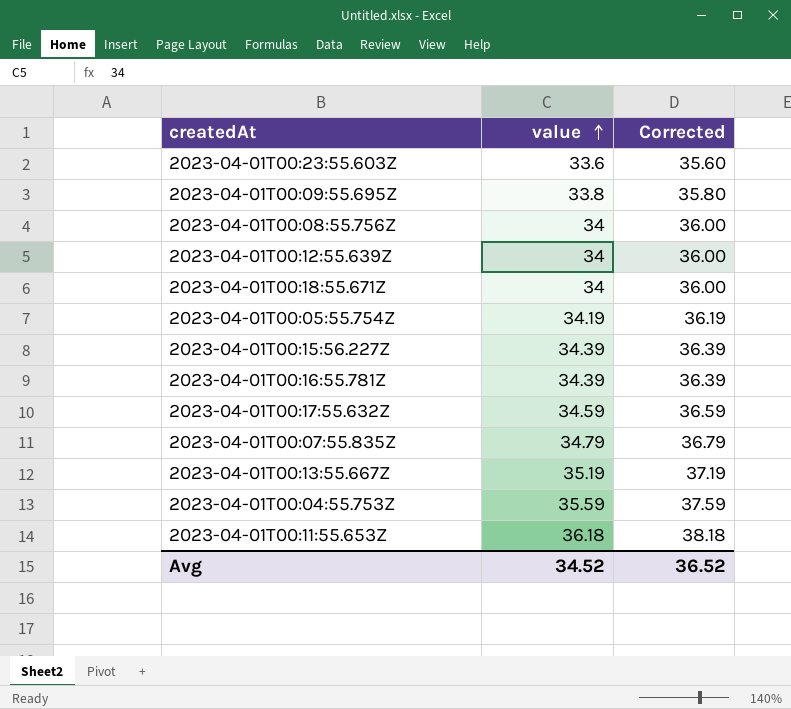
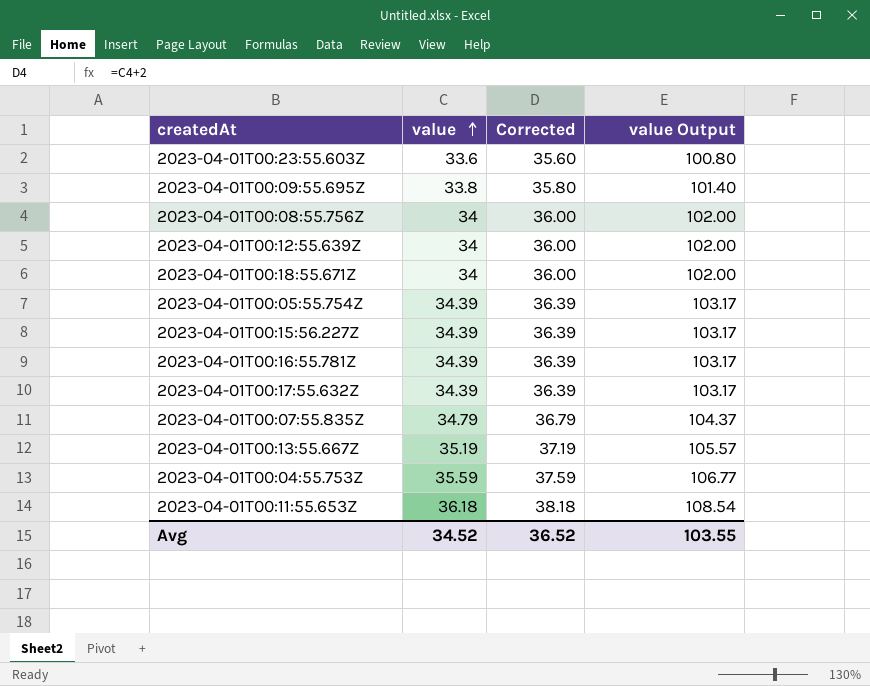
column value Output | formula: none -> [value] * 3
2023-04-01T00:05:55.754Z | value: 34.19 -> 34.39
2023-04-01T00:05:55.754Z | Corrected: 36.19 -> 36.39
2023-04-01T00:17:55.632Z | value: 34.59 -> 34.39
2023-04-01T00:17:55.632Z | Corrected: 36.59 -> 36.39

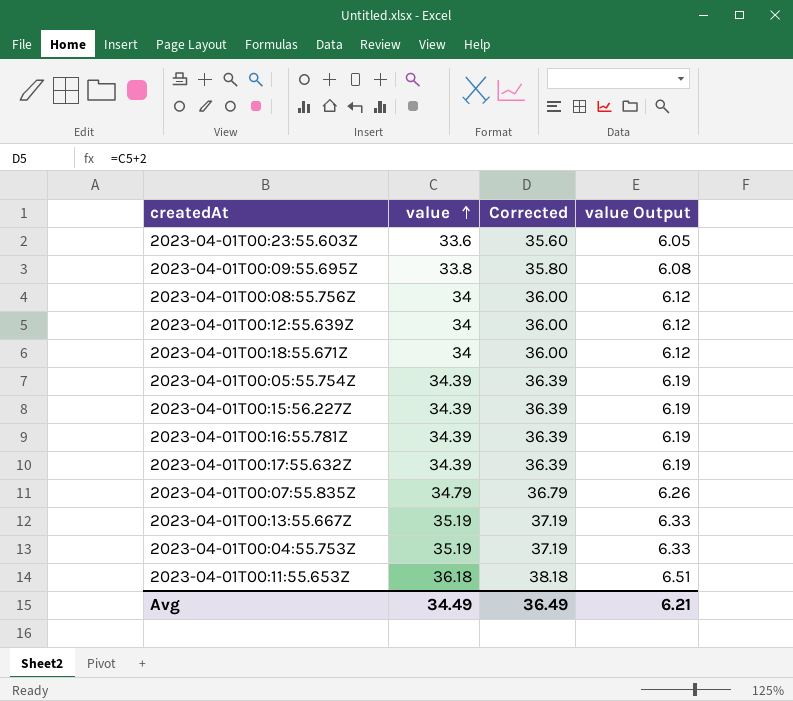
column value Output | formula: [value] * 3 -> [value] * 0.18
2023-04-01T00:04:55.753Z | value: 35.59 -> 35.19
2023-04-01T00:04:55.753Z | Corrected: 37.59 -> 37.19
Avg | value: 34.52 -> 34.49
Avg | Corrected: 36.52 -> 36.49
Avg | value Output: 103.55 -> 6.21

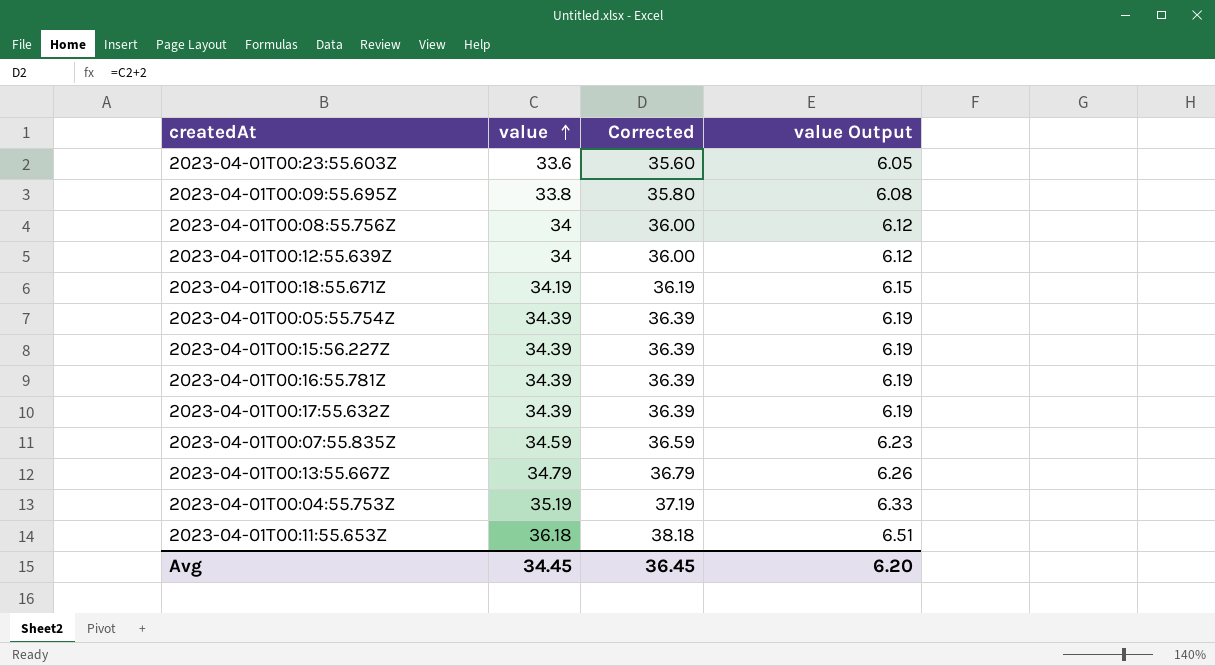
2023-04-01T00:18:55.671Z | value: 34 -> 34.19
2023-04-01T00:18:55.671Z | Corrected: 36.00 -> 36.19
2023-04-01T00:18:55.671Z | value Output: 6.12 -> 6.15
2023-04-01T00:07:55.835Z | value: 34.79 -> 34.59
2023-04-01T00:07:55.835Z | Corrected: 36.79 -> 36.59
2023-04-01T00:07:55.835Z | value Output: 6.26 -> 6.23
2023-04-01T00:13:55.667Z | value: 35.19 -> 34.79
2023-04-01T00:13:55.667Z | Corrected: 37.19 -> 36.79
2023-04-01T00:13:55.667Z | value Output: 6.33 -> 6.26
Avg | value: 34.49 -> 34.45
Avg | Corrected: 36.49 -> 36.45
Avg | value Output: 6.21 -> 6.20

